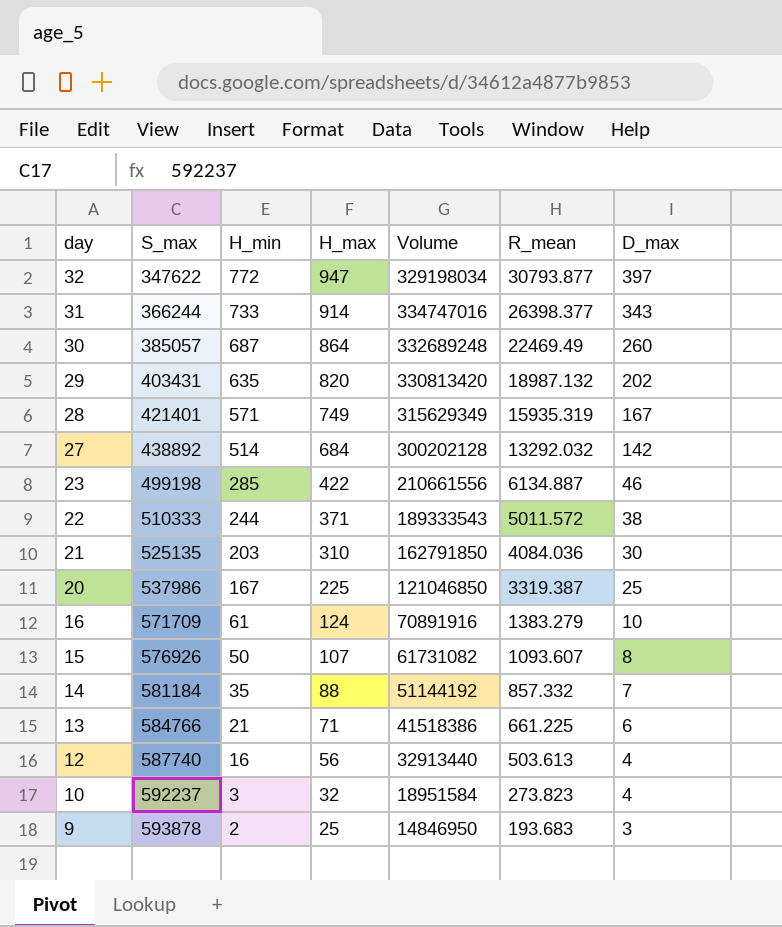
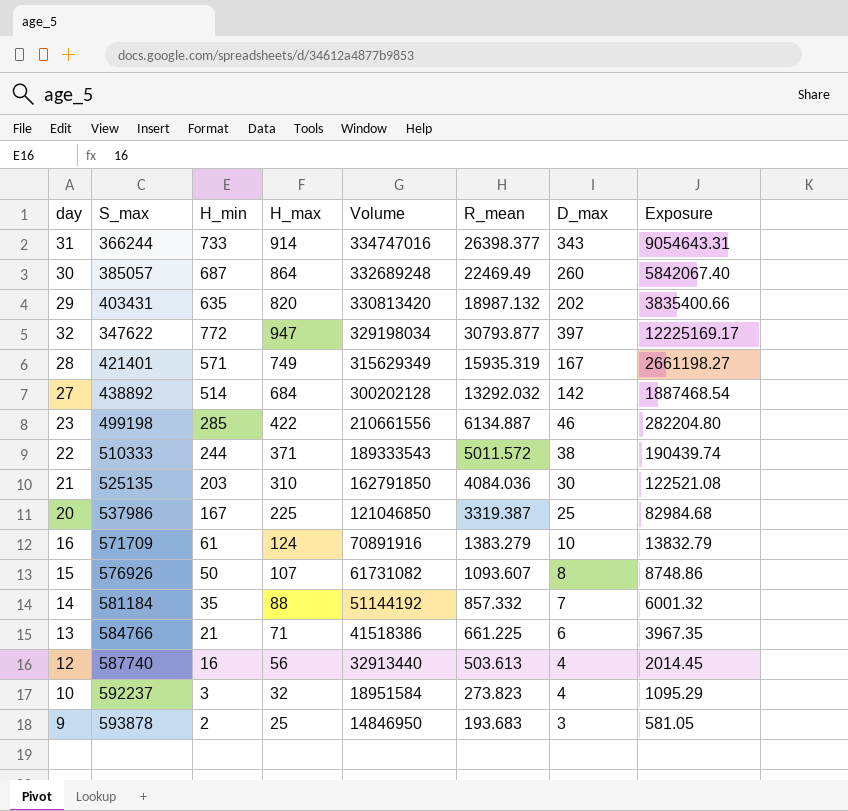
row order: day descending -> Volume descending
column Exposure | formula: none -> [R_mean] * [D_max]

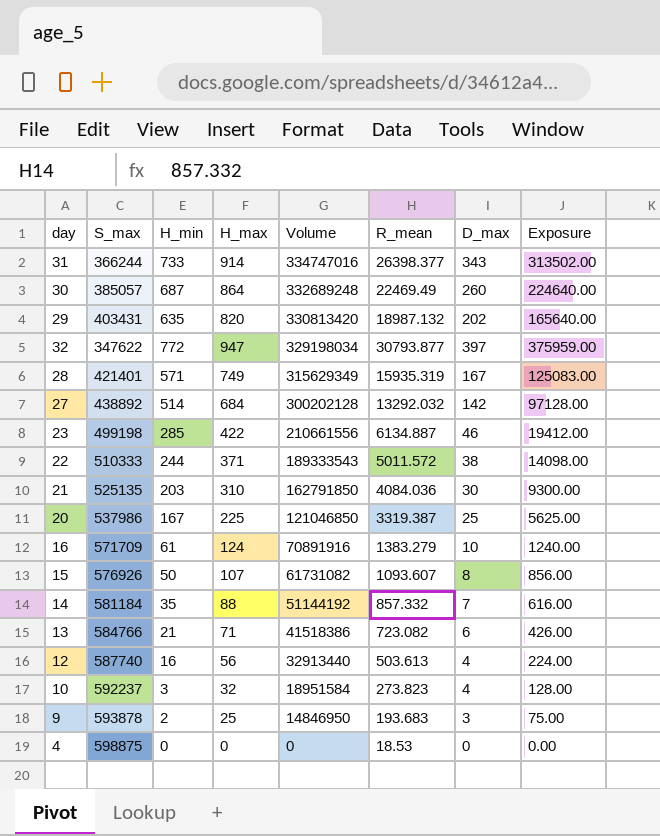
column Exposure | formula: [R_mean] * [D_max] -> [H_max] * [D_max]
13 | R_mean: 661.225 -> 723.082
row 4: none -> 598875 | 0 | 0 | 0 | 18.53 | 0 | 0.00

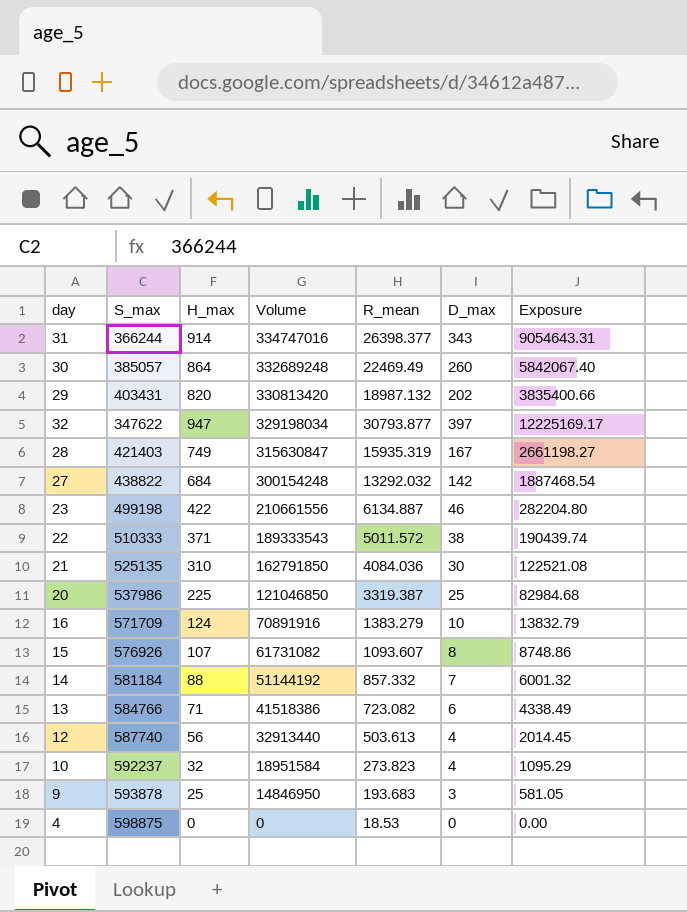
column H_min | position: 3 -> none
column Exposure | formula: [H_max] * [D_max] -> [R_mean] * [D_max]
28 | S_max: 421401 -> 421403
28 | Volume: 315629349 -> 315630847
27 | S_max: 438892 -> 438822
27 | Volume: 300202128 -> 300154248

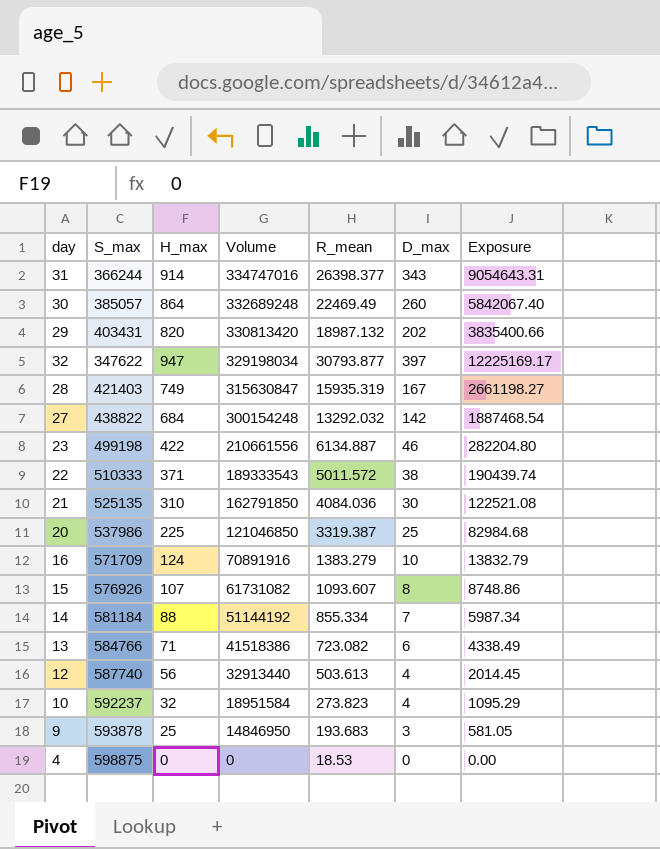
14 | R_mean: 857.332 -> 855.334
14 | Exposure: 6001.32 -> 5987.34

